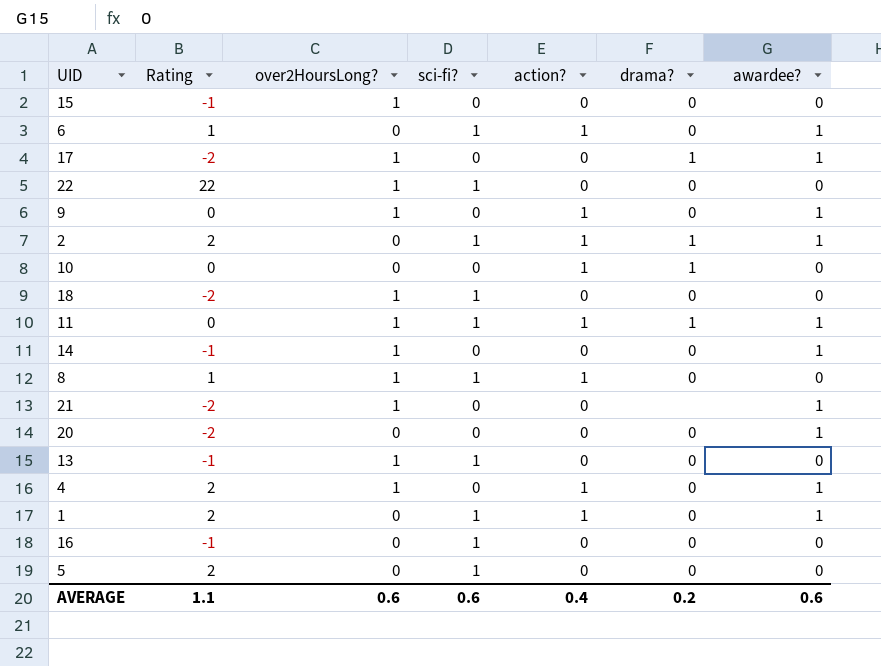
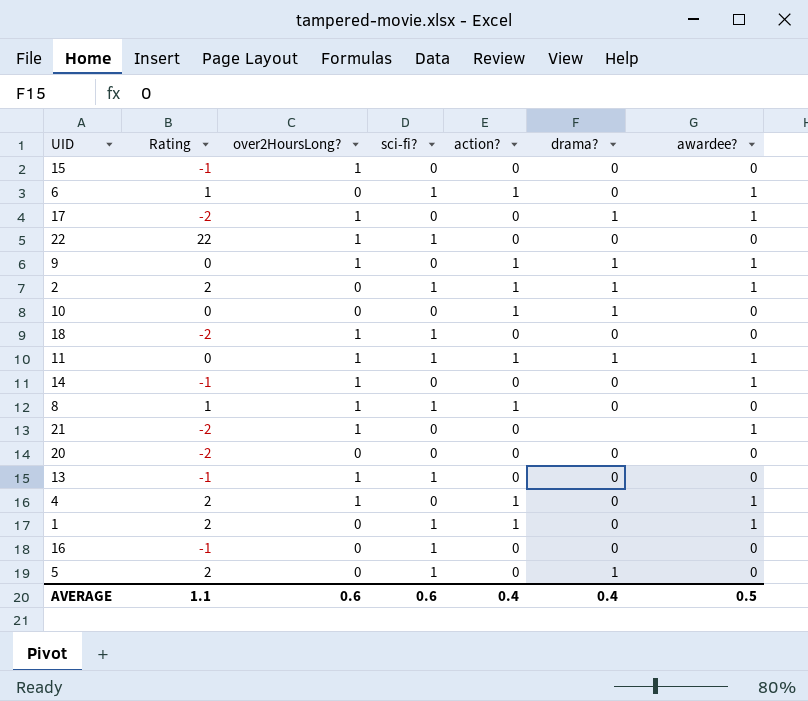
9 | drama?: 0 -> 1
20 | awardee?: 1 -> 0
5 | drama?: 0 -> 1
AVERAGE | drama?: 0.2 -> 0.4
AVERAGE | awardee?: 0.6 -> 0.5

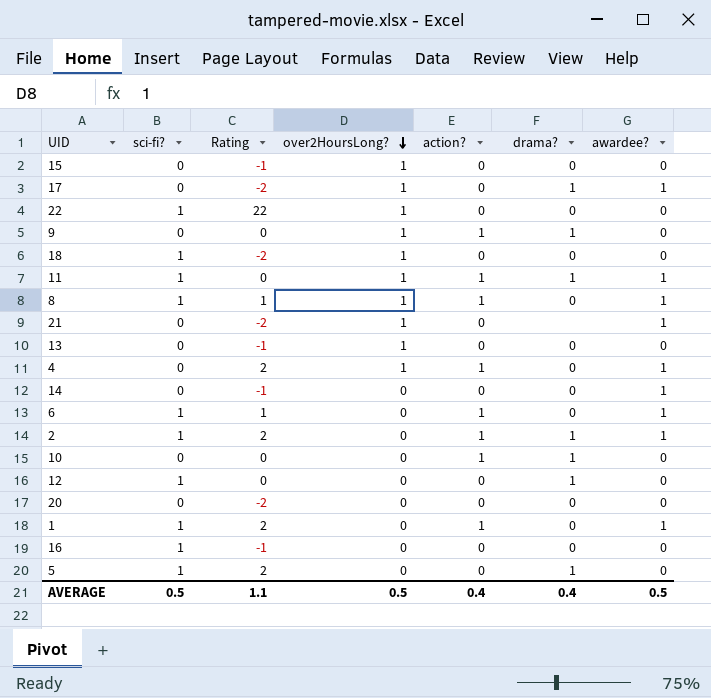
row order: none -> over2HoursLong? descending
column sci-fi? | position: 4 -> 2
9 | awardee?: 1 -> 0
8 | awardee?: 0 -> 1
13 | sci-fi?: 1 -> 0
14 | over2HoursLong?: 1 -> 0
row 12: none -> 1 | 0 | 0 | 0 | 1 | 0
AVERAGE | sci-fi?: 0.6 -> 0.5
AVERAGE | over2HoursLong?: 0.6 -> 0.5

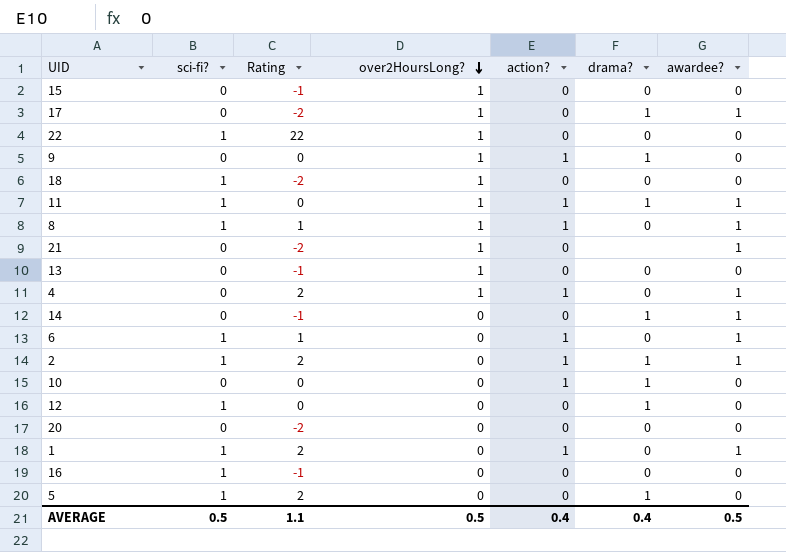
14 | drama?: 0 -> 1

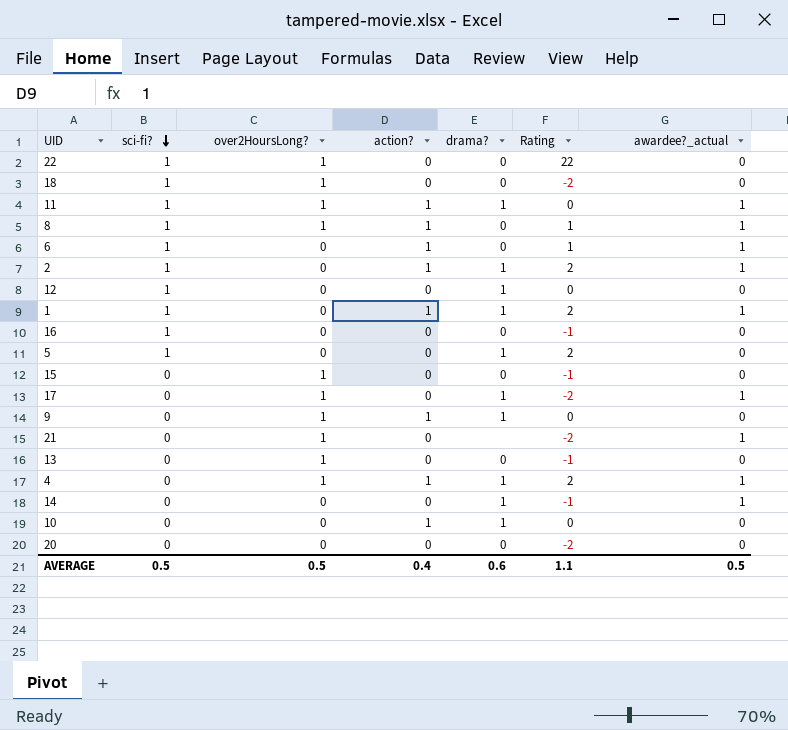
row order: over2HoursLong? descending -> sci-fi? descending
column Rating | position: 3 -> 6
column name: awardee? -> awardee?_actual
1 | drama?: 0 -> 1
4 | drama?: 0 -> 1
AVERAGE | drama?: 0.4 -> 0.6

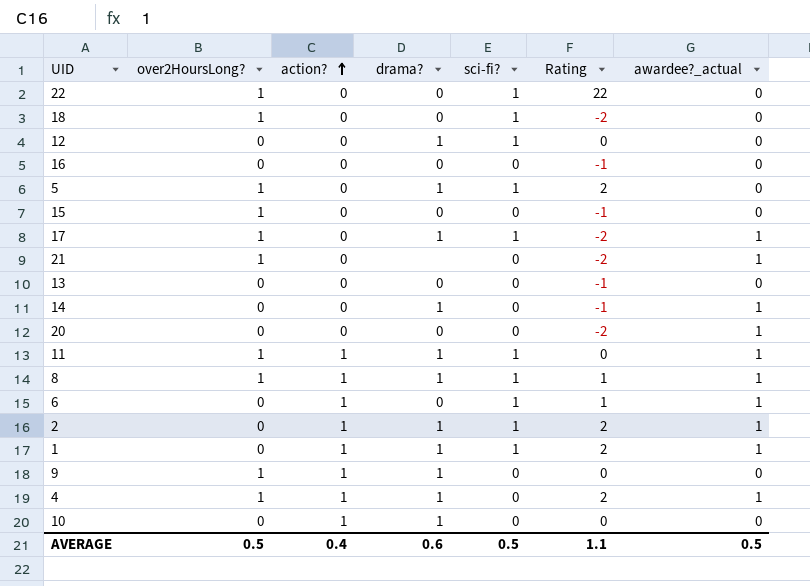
row order: sci-fi? descending -> action? ascending
column sci-fi? | position: 2 -> 5
16 | sci-fi?: 1 -> 0
5 | over2HoursLong?: 0 -> 1
17 | sci-fi?: 0 -> 1
13 | over2HoursLong?: 1 -> 0
20 | awardee?_actual: 0 -> 1
8 | drama?: 0 -> 1

